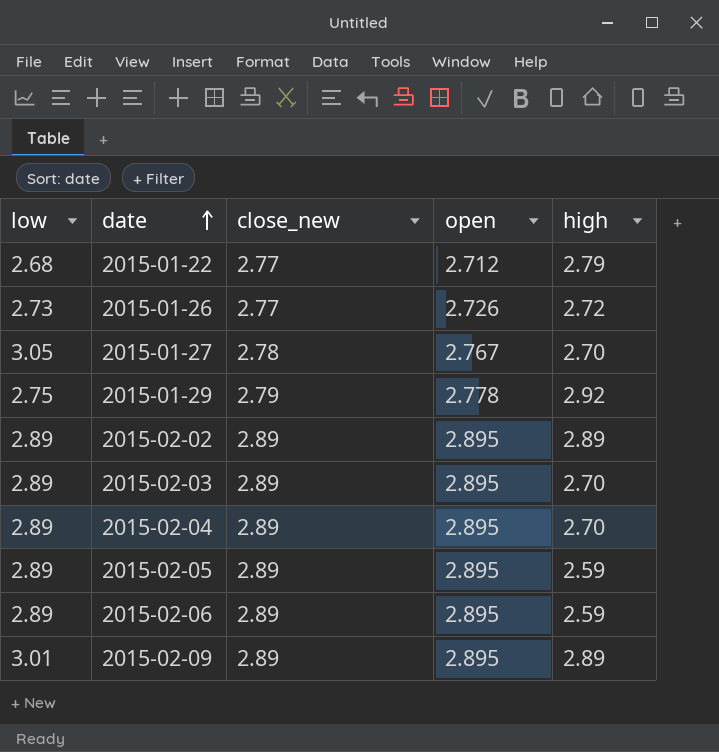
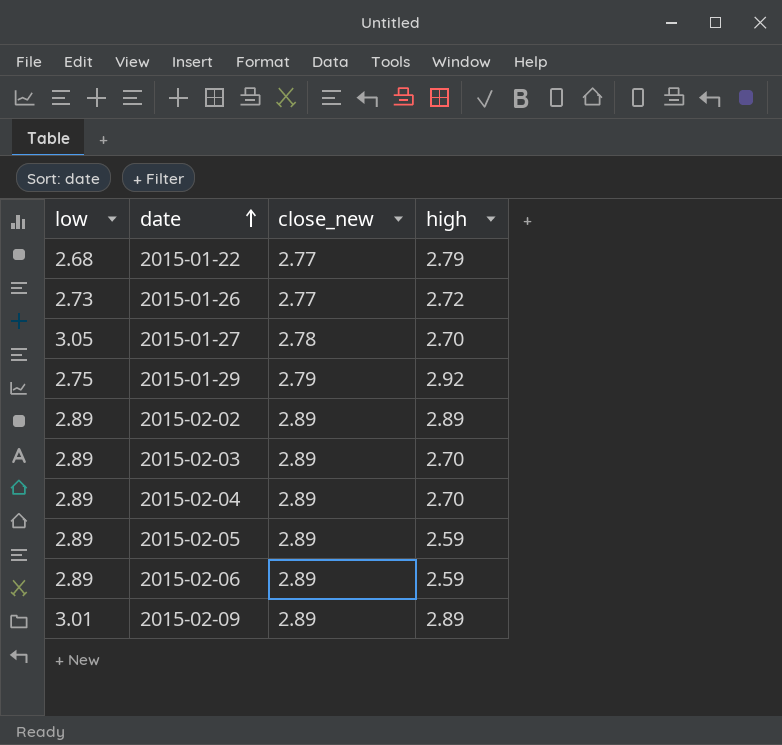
column open | position: 4 -> none

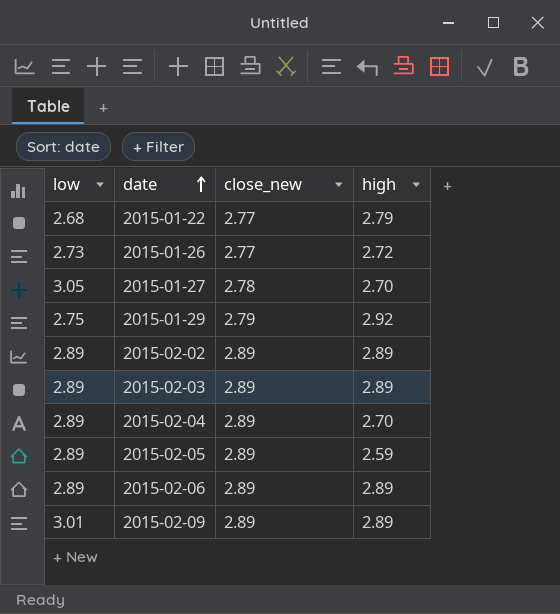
2015-02-03 | high: 2.70 -> 2.89
2015-02-06 | high: 2.59 -> 2.89

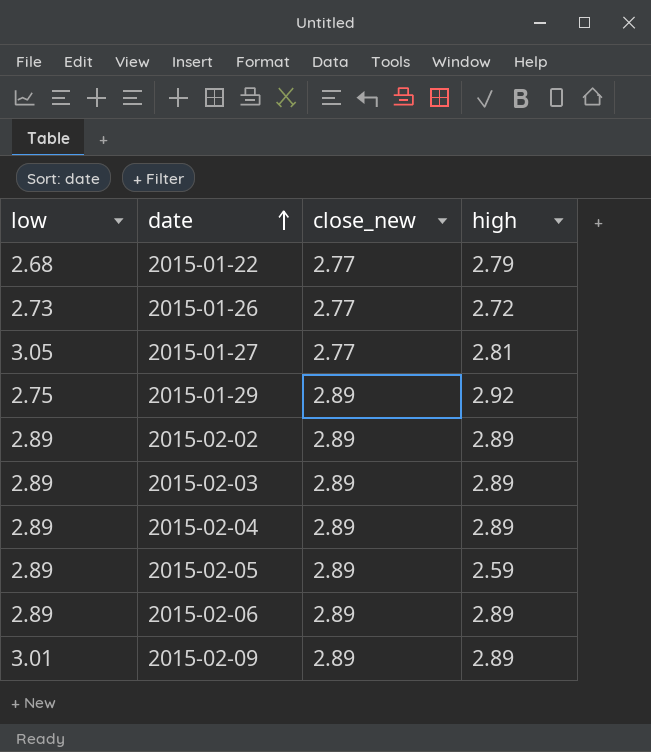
2015-01-27 | close_new: 2.78 -> 2.77
2015-01-27 | high: 2.70 -> 2.81
2015-01-29 | close_new: 2.79 -> 2.89
2015-02-04 | high: 2.70 -> 2.89

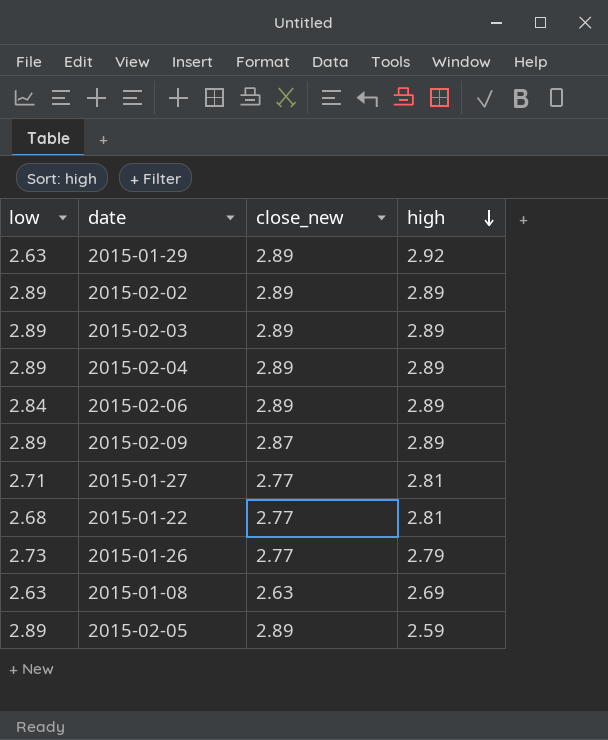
row order: date ascending -> high descending
2015-01-29 | low: 2.75 -> 2.63
2015-02-06 | low: 2.89 -> 2.84
2015-02-09 | low: 3.01 -> 2.89
2015-02-09 | close_new: 2.89 -> 2.87
2015-01-27 | low: 3.05 -> 2.71
2015-01-22 | high: 2.79 -> 2.81
2015-01-26 | high: 2.72 -> 2.79
row 2015-01-08: none -> 2.63 | 2.63 | 2.69

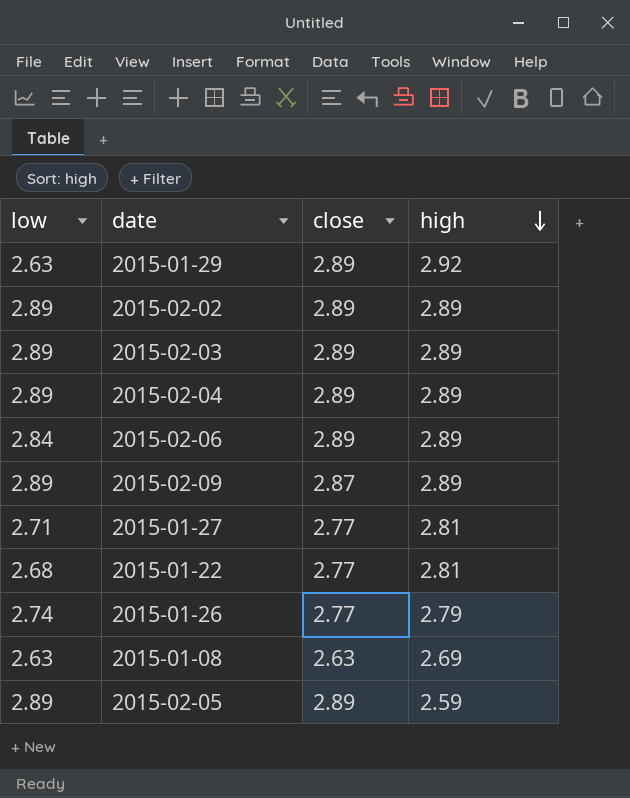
column name: close_new -> close
2015-01-26 | low: 2.73 -> 2.74

